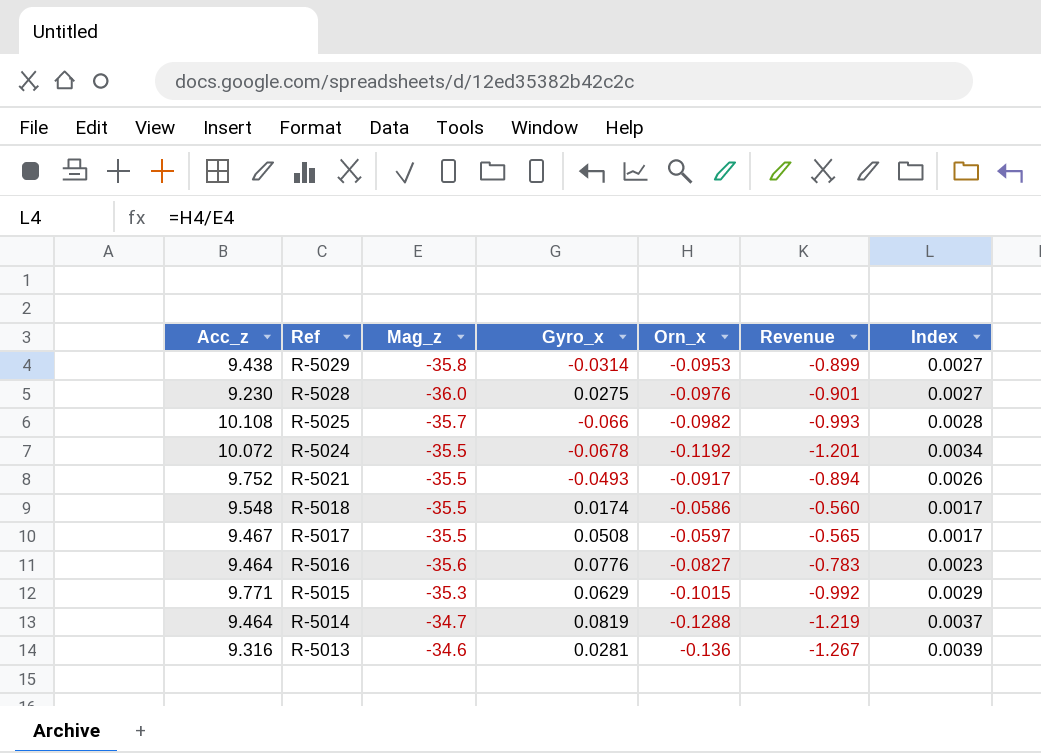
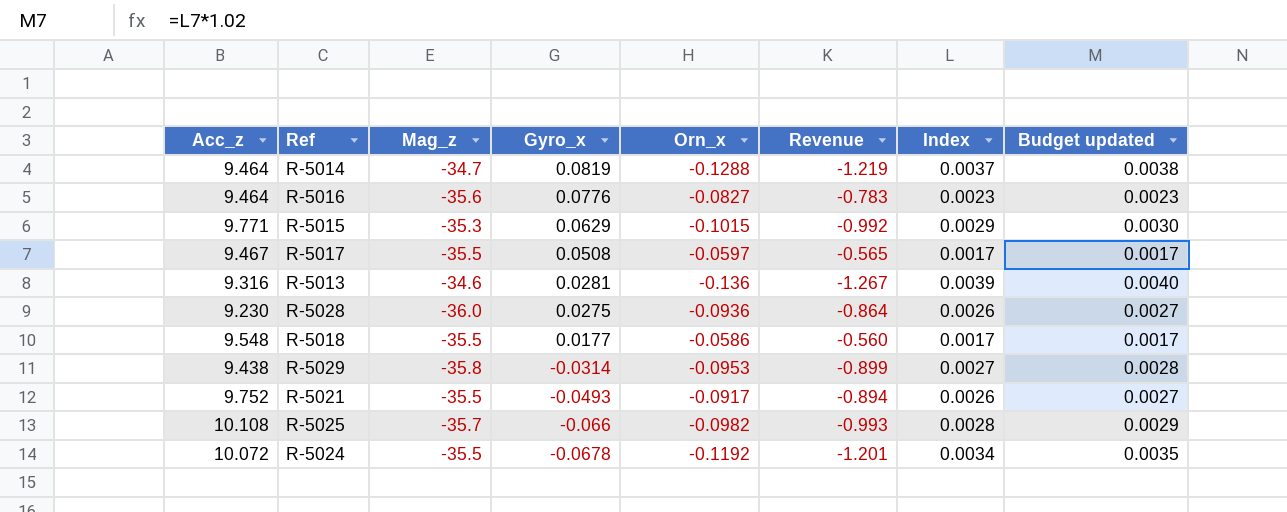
row order: Ref descending -> Gyro_x descending
column Budget updated | formula: none -> [Index] * 1.02
R-5028 | Orn_x: -0.0976 -> -0.0936
R-5028 | Revenue: -0.901 -> -0.864
R-5028 | Index: 0.0027 -> 0.0026
R-5018 | Gyro_x: 0.0174 -> 0.0177

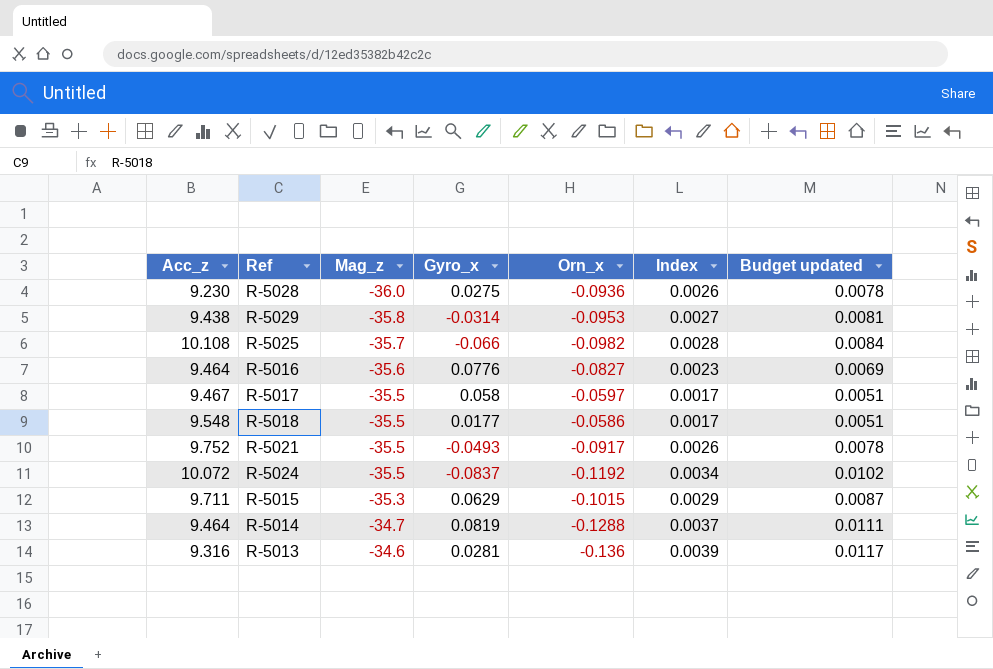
row order: Gyro_x descending -> Mag_z ascending
column Revenue | formula: [Acc_z] * [Orn_x] -> none
column Budget updated | formula: [Index] * 1.02 -> [Index] * 3
R-5017 | Gyro_x: 0.0508 -> 0.058
R-5024 | Gyro_x: -0.0678 -> -0.0837
R-5015 | Acc_z: 9.771 -> 9.711

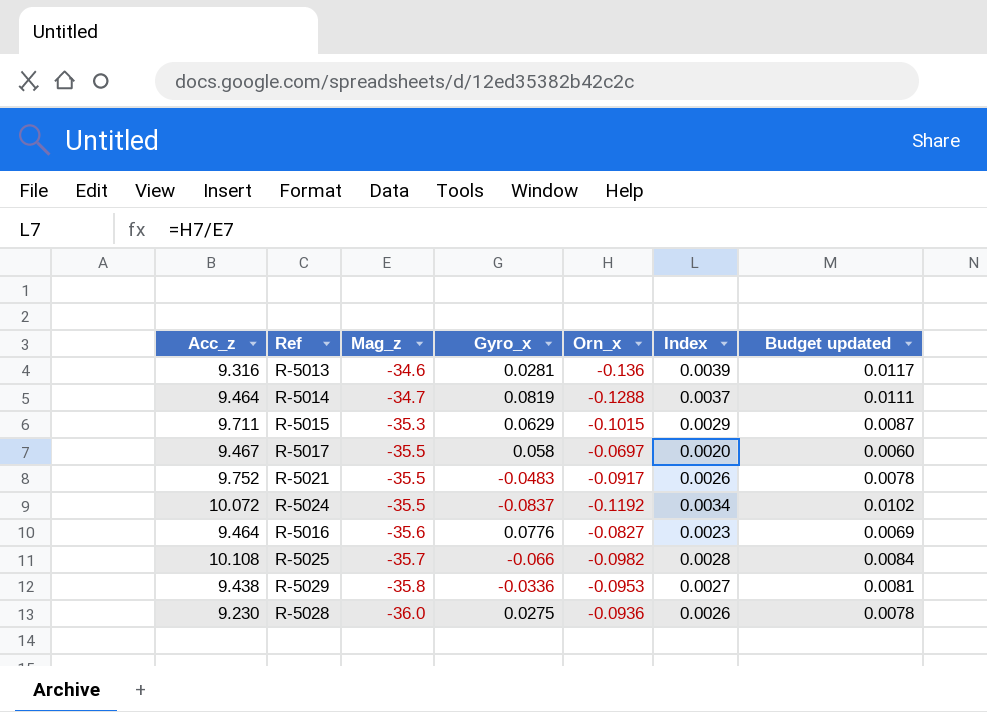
row order: Mag_z ascending -> Mag_z descending
row R-5018: 9.548 | -35.5 | 0.0177 | -0.0586 | 0.0017 | 0.0051 -> none
R-5017 | Orn_x: -0.0597 -> -0.0697
R-5017 | Index: 0.0017 -> 0.0020
R-5017 | Budget updated: 0.0051 -> 0.0060
R-5021 | Gyro_x: -0.0493 -> -0.0483
R-5029 | Gyro_x: -0.0314 -> -0.0336

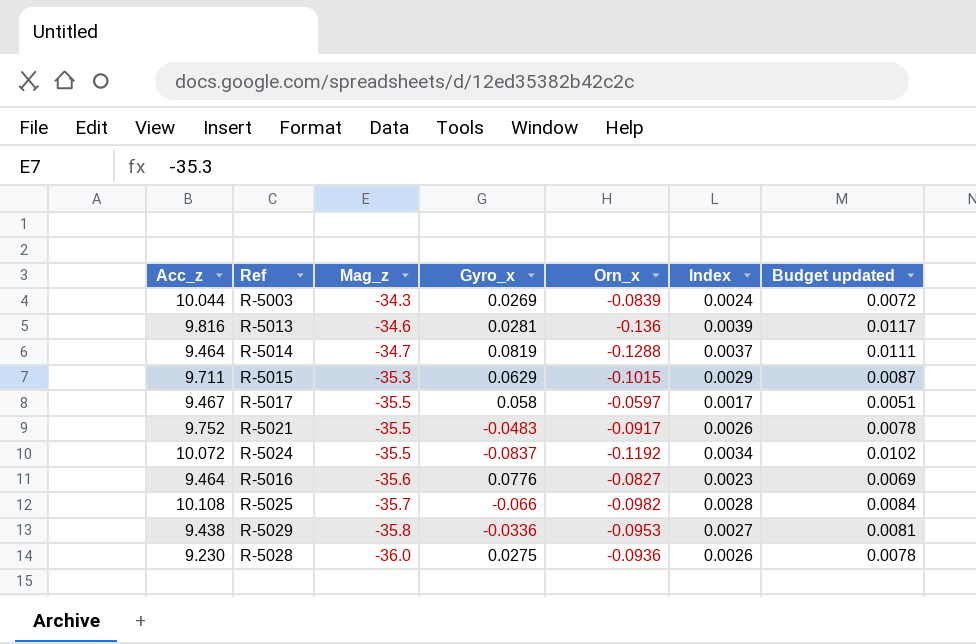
row R-5003: none -> 10.044 | -34.3 | 0.0269 | -0.0839 | 0.0024 | 0.0072
R-5013 | Acc_z: 9.316 -> 9.816
R-5017 | Orn_x: -0.0697 -> -0.0597
R-5017 | Index: 0.0020 -> 0.0017
R-5017 | Budget updated: 0.0060 -> 0.0051

